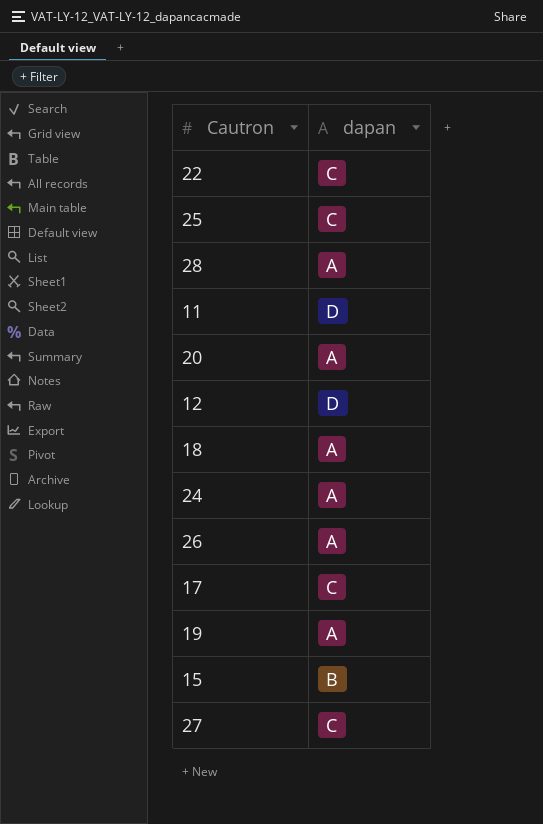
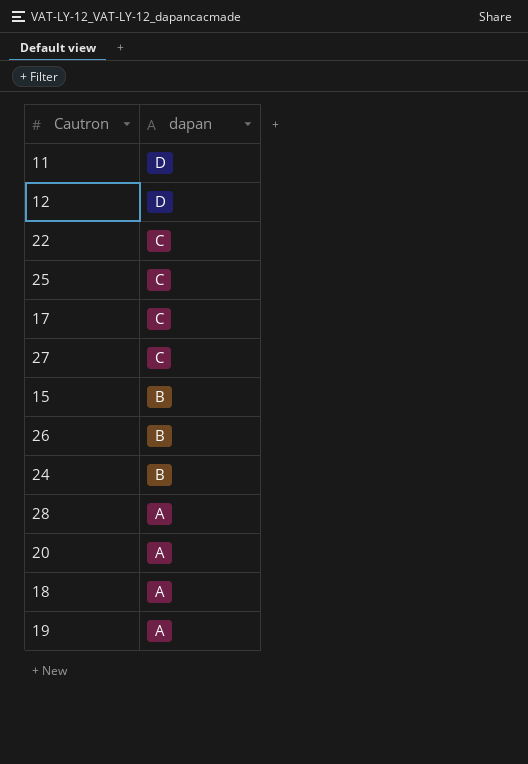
row order: none -> dapan descending
26 | dapan: A -> B
24 | dapan: A -> B

